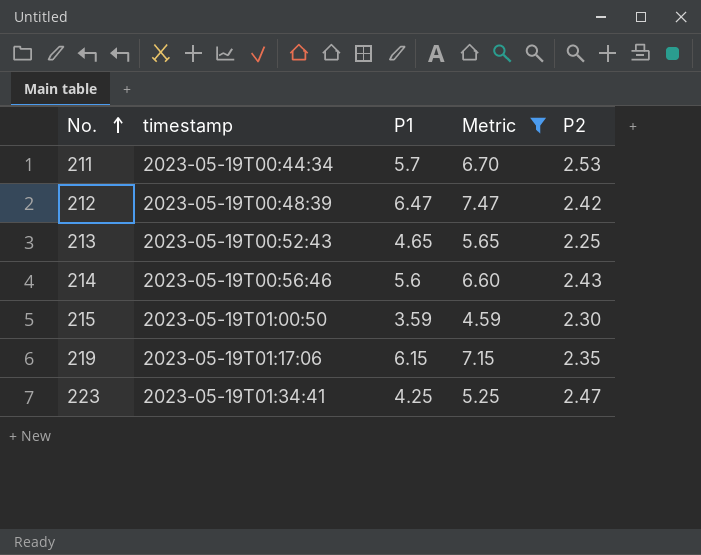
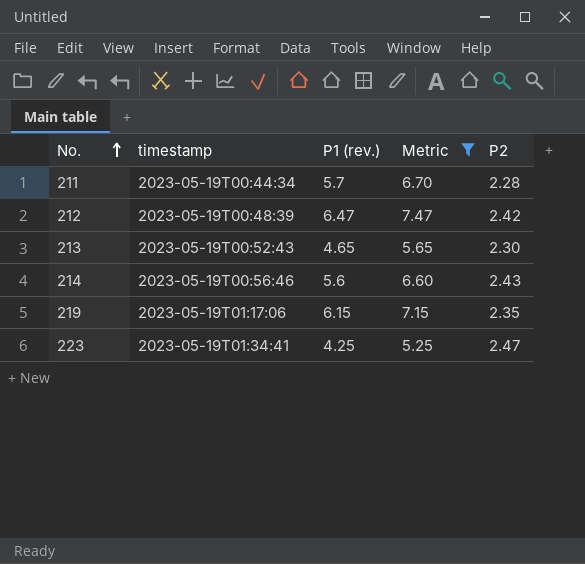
column name: P1 -> P1 (rev.)
row 215: 2023-05-19T01:00:50 | 3.59 | 4.59 | 2.30 -> none
211 | P2: 2.53 -> 2.28
213 | P2: 2.25 -> 2.30

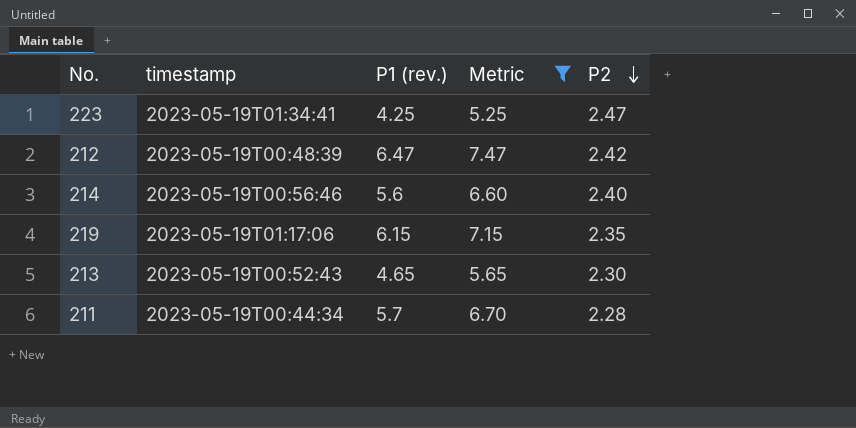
row order: No. ascending -> P2 descending
214 | P2: 2.43 -> 2.40

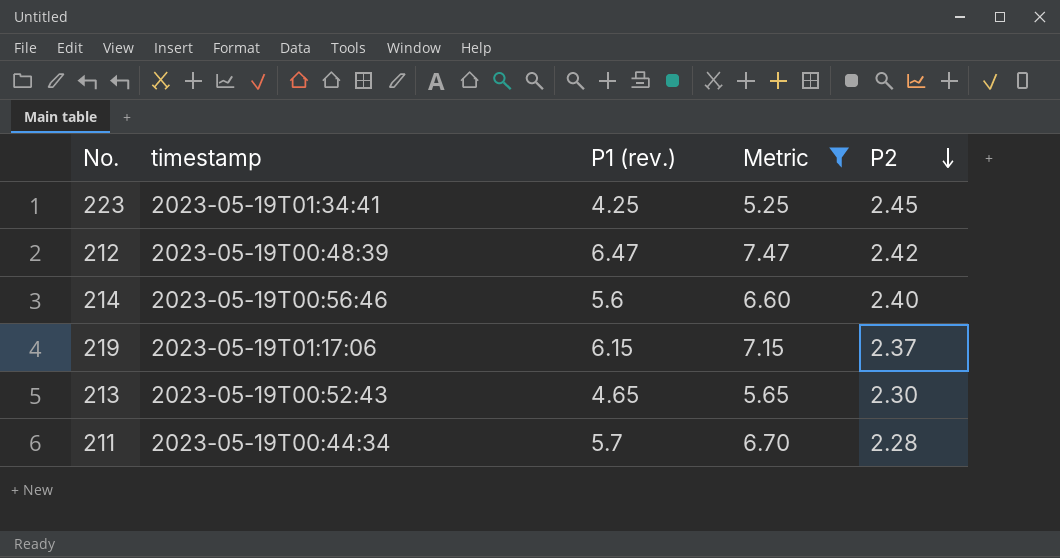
223 | P2: 2.47 -> 2.45
219 | P2: 2.35 -> 2.37

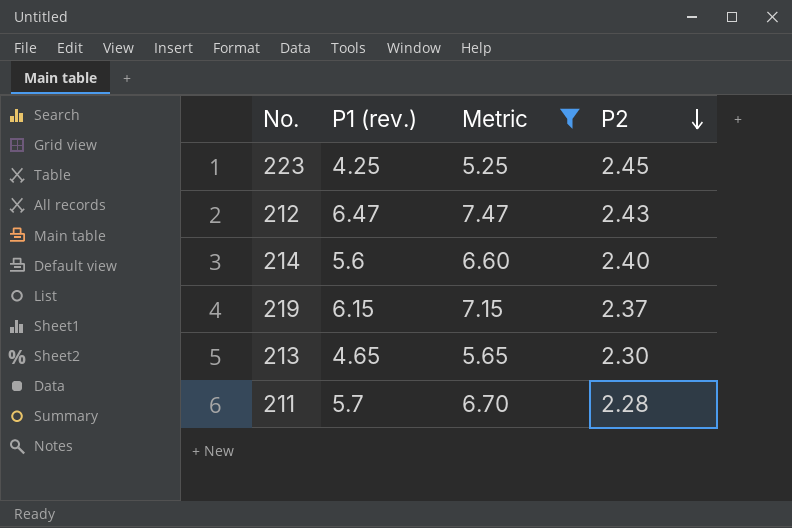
column timestamp | position: 2 -> none
212 | P2: 2.42 -> 2.43

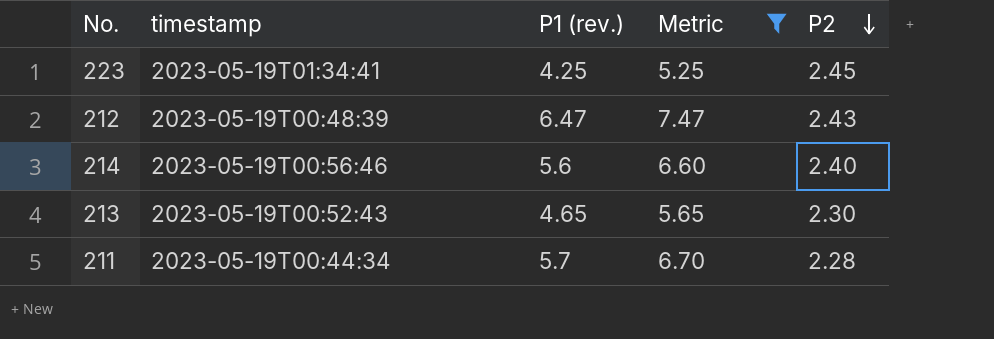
column timestamp | position: none -> 2
row 219: 6.15 | 7.15 | 2.37 -> none

